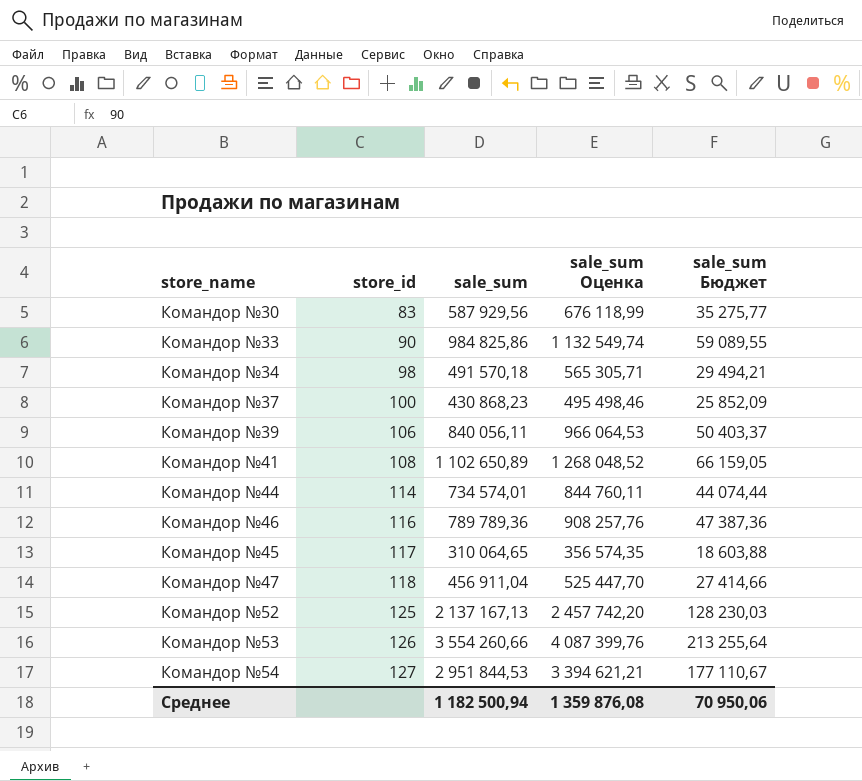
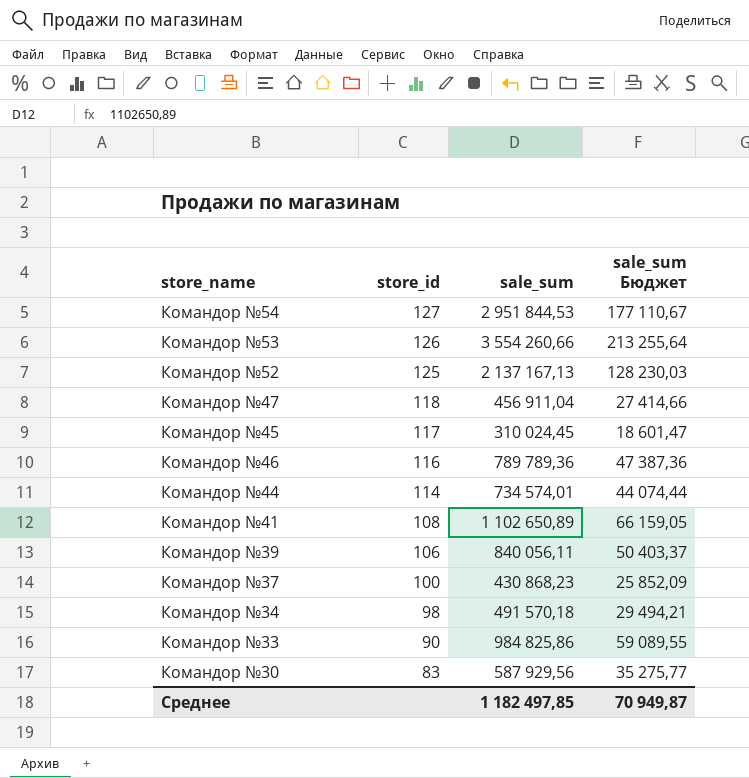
row order: store_id ascending -> store_id descending
column sale_sum Оценка | formula: [sale_sum] * 1,15 -> none
Командор №45 | sale_sum: 310 064,65 -> 310 024,45
Командор №45 | sale_sum Бюджет: 18 603,88 -> 18 601,47
Среднее | sale_sum: 1 182 500,94 -> 1 182 497,85
Среднее | sale_sum Бюджет: 70 950,06 -> 70 949,87

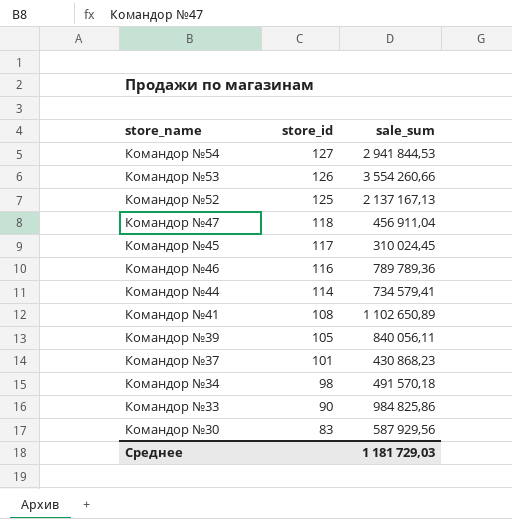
column sale_sum Бюджет | formula: [sale_sum] * 0,06 -> none
Командор №54 | sale_sum: 2 951 844,53 -> 2 941 844,53
Командор №44 | sale_sum: 734 574,01 -> 734 579,41
Командор №39 | store_id: 106 -> 105
Командор №37 | store_id: 100 -> 101
Среднее | sale_sum: 1 182 497,85 -> 1 181 729,03

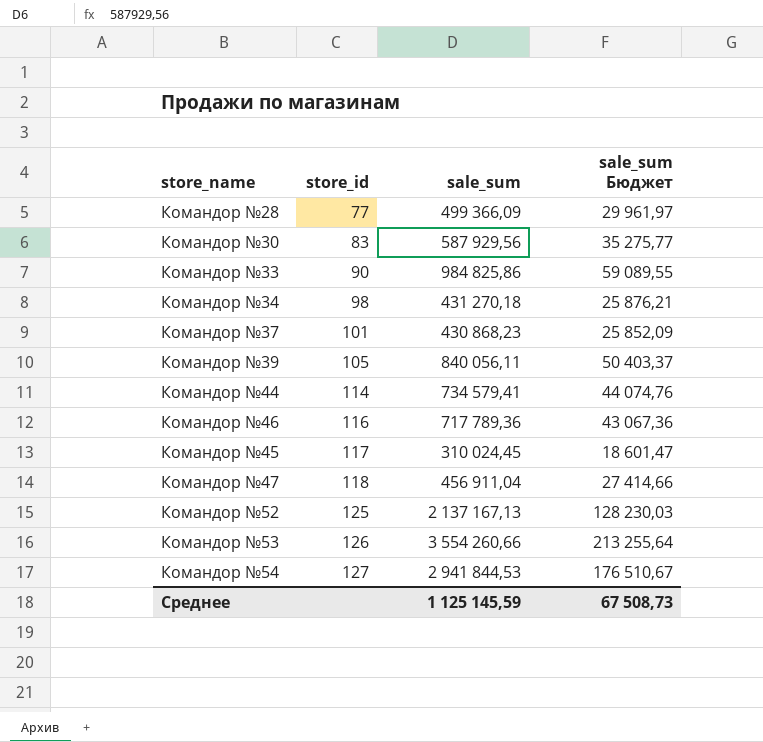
row order: store_id descending -> store_id ascending
column sale_sum Бюджет | formula: none -> [sale_sum] * 0,06
row Командор №41: 108 | 1 102 650,89 -> none
row Командор №28: none -> 77 | 499 366,09 | 29 961,97
Командор №34 | sale_sum: 491 570,18 -> 431 270,18
Командор №46 | sale_sum: 789 789,36 -> 717 789,36
Среднее | sale_sum: 1 181 729,03 -> 1 125 145,59

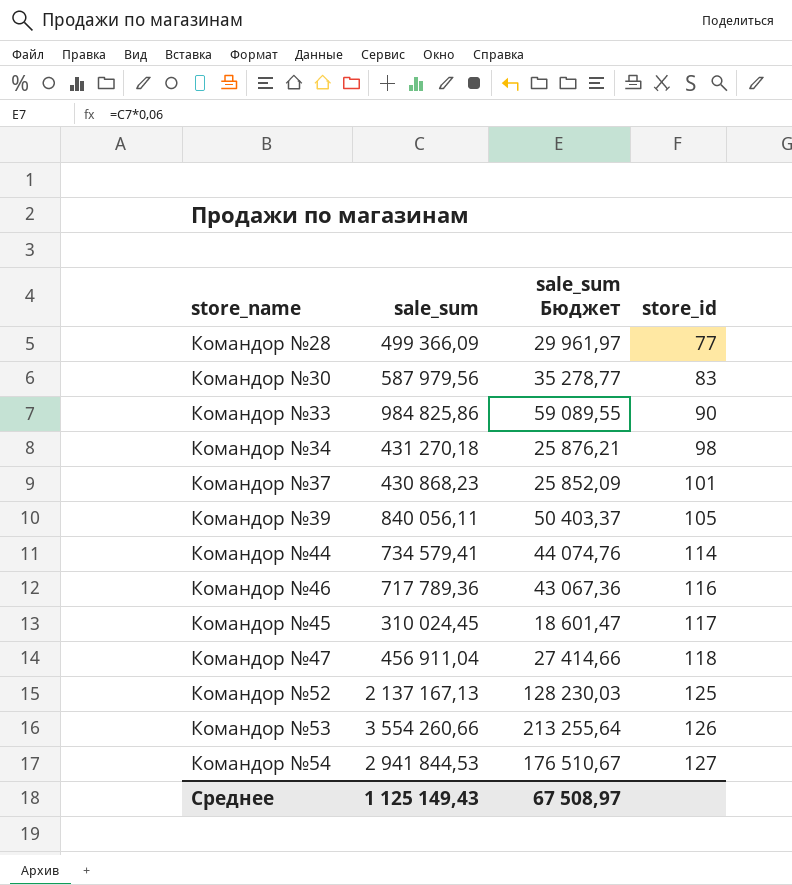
column store_id | position: 2 -> 4
Командор №30 | sale_sum: 587 929,56 -> 587 979,56
Командор №30 | sale_sum Бюджет: 35 275,77 -> 35 278,77
Среднее | sale_sum: 1 125 145,59 -> 1 125 149,43
Среднее | sale_sum Бюджет: 67 508,73 -> 67 508,97

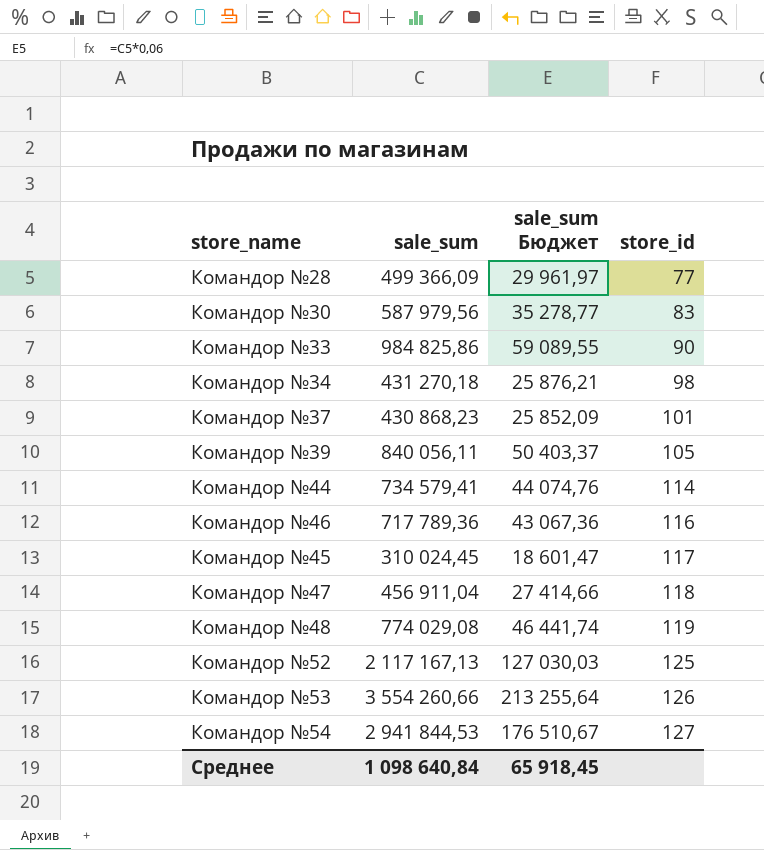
row Командор №48: none -> 774 029,08 | 46 441,74 | 119
Командор №52 | sale_sum: 2 137 167,13 -> 2 117 167,13
Командор №52 | sale_sum Бюджет: 128 230,03 -> 127 030,03
Среднее | sale_sum: 1 125 149,43 -> 1 098 640,84
Среднее | sale_sum Бюджет: 67 508,97 -> 65 918,45

